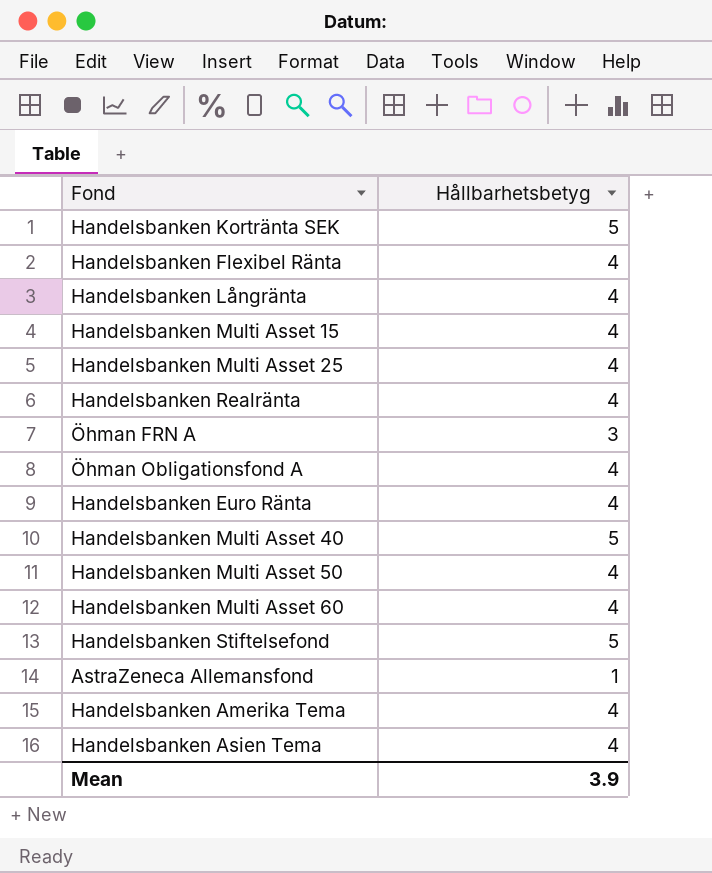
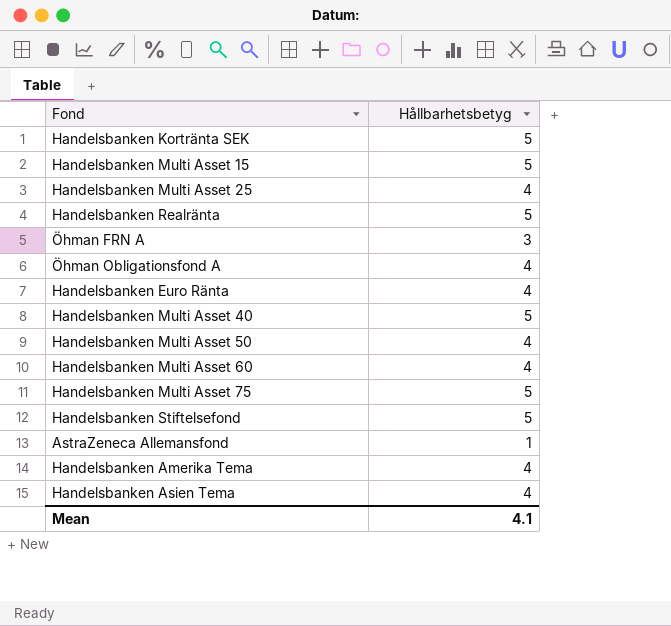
row Handelsbanken Flexibel Ränta: 4 -> none
row Handelsbanken Långränta: 4 -> none
Handelsbanken Multi Asset 15 | Hållbarhetsbetyg: 4 -> 5
Handelsbanken Realränta | Hållbarhetsbetyg: 4 -> 5
row Handelsbanken Multi Asset 75: none -> 5
Mean | Hållbarhetsbetyg: 3.9 -> 4.1

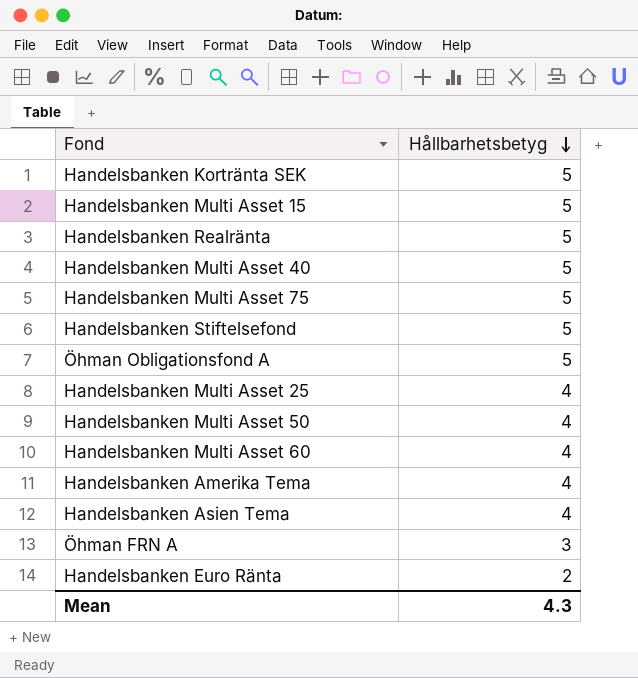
row order: none -> Hållbarhetsbetyg descending
row AstraZeneca Allemansfond: 1 -> none
Öhman Obligationsfond A | Hållbarhetsbetyg: 4 -> 5
Handelsbanken Euro Ränta | Hållbarhetsbetyg: 4 -> 2
Mean | Hållbarhetsbetyg: 4.1 -> 4.3

